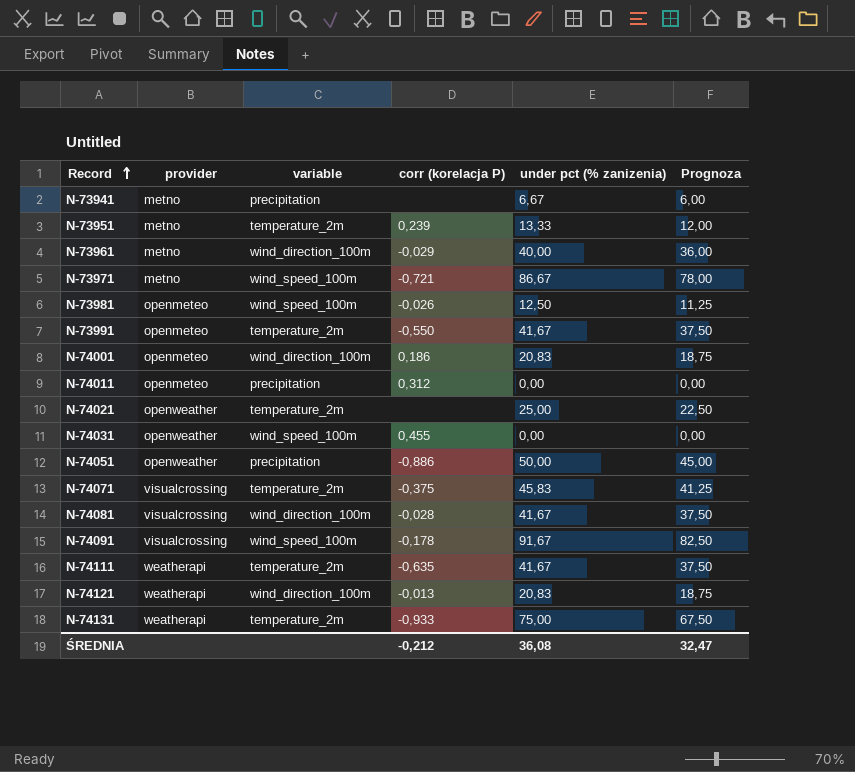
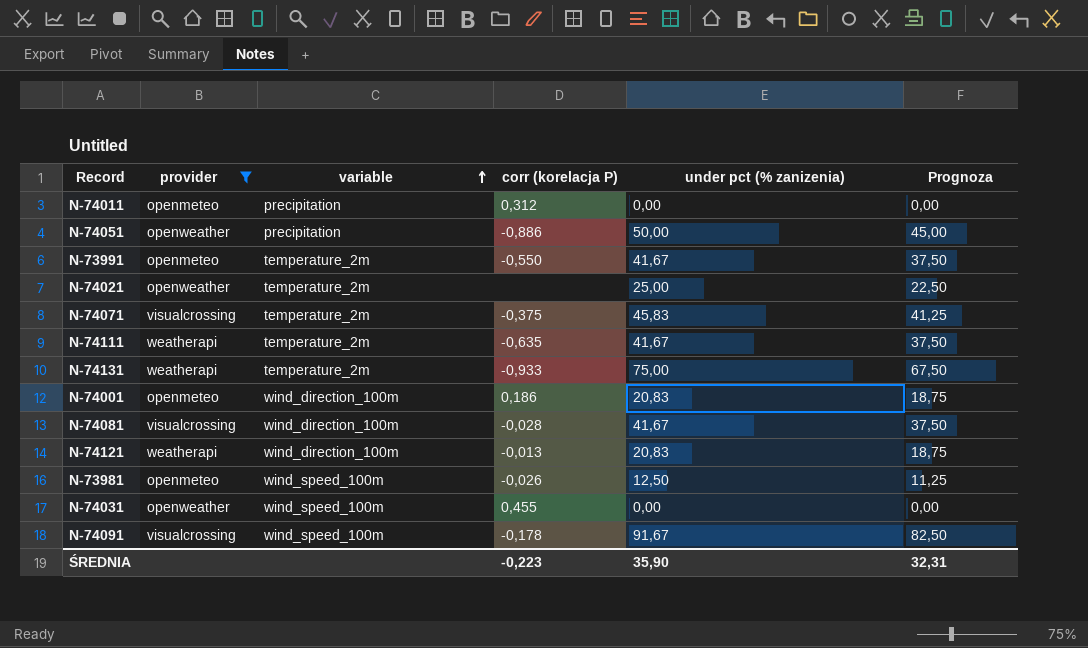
filter: none -> provider != metno
row order: Record ascending -> variable ascending
ŚREDNIA | corr (korelacja P): -0,212 -> -0,223
ŚREDNIA | under pct (% zanizenia): 36,08 -> 35,90
ŚREDNIA | Prognoza: 32,47 -> 32,31

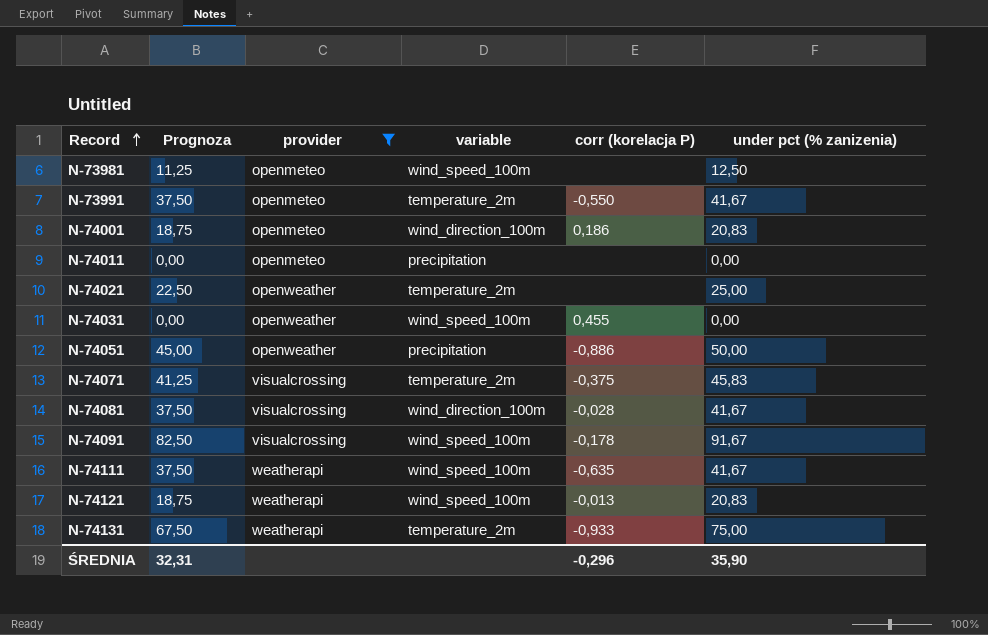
row order: variable ascending -> Record ascending
column Prognoza | position: 6 -> 2
N-73981 | corr (korelacja P): -0,026 -> none
N-74011 | corr (korelacja P): 0,312 -> none
N-74111 | variable: temperature_2m -> wind_speed_100m
N-74121 | variable: wind_direction_100m -> wind_speed_100m
ŚREDNIA | corr (korelacja P): -0,223 -> -0,296

